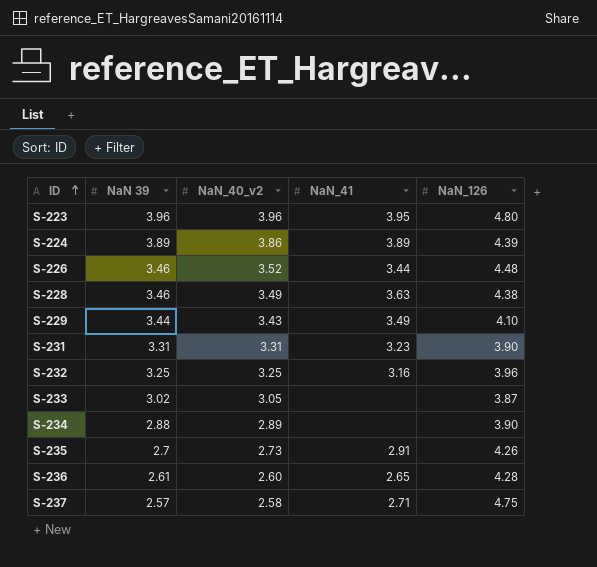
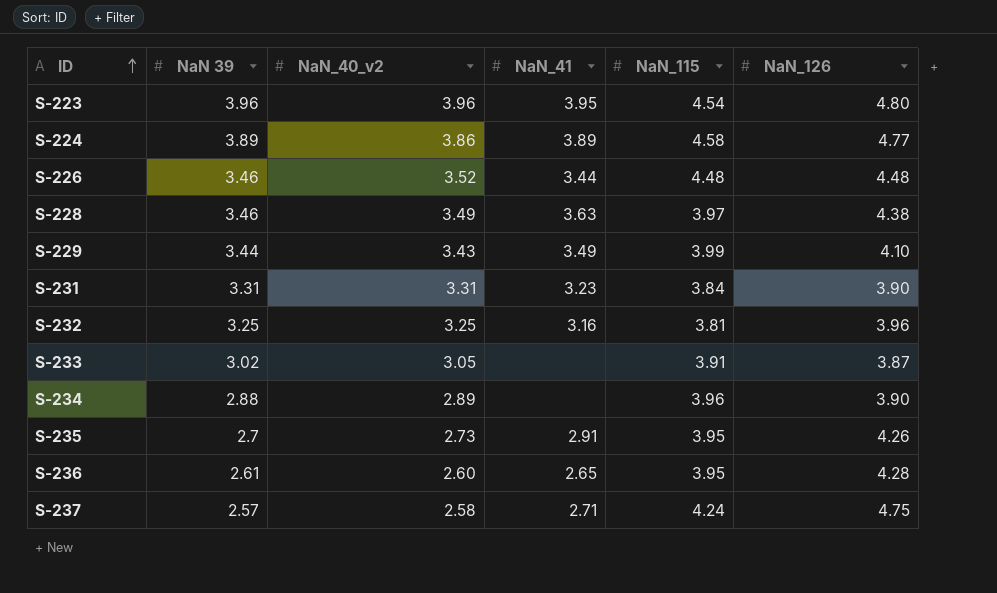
column NaN_115 | position: none -> 5
S-224 | NaN_126: 4.39 -> 4.77

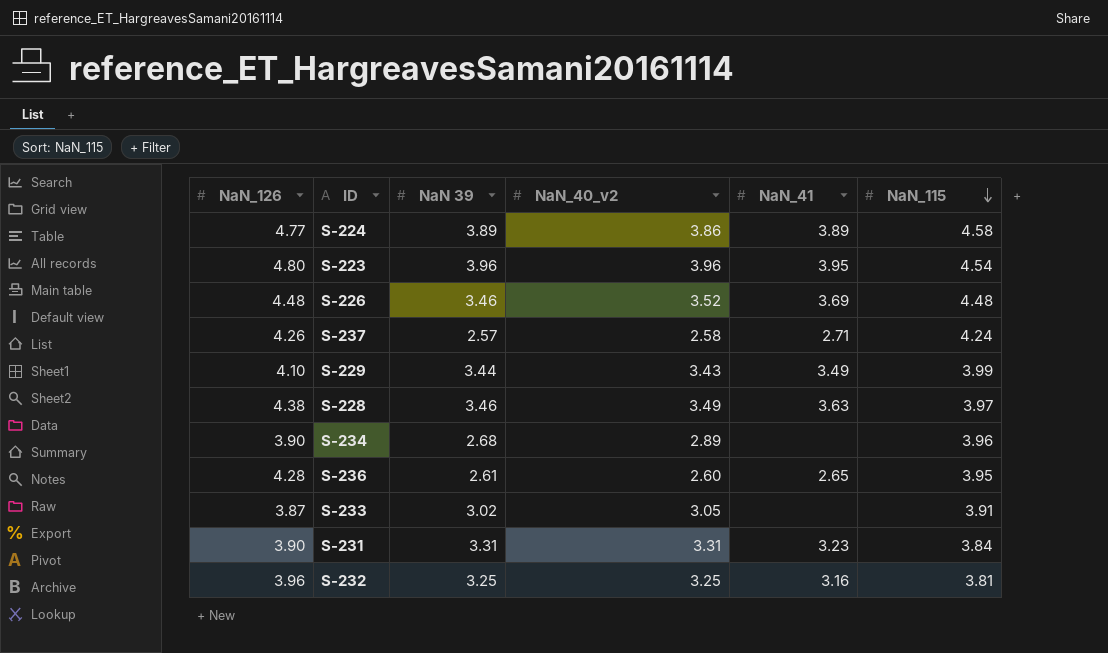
row order: ID ascending -> NaN_115 descending
column NaN_126 | position: 6 -> 1
row S-235: 2.7 | 2.73 | 2.91 | 3.95 | 4.26 -> none
S-226 | NaN_41: 3.44 -> 3.69
S-237 | NaN_126: 4.75 -> 4.26
S-234 | NaN 39: 2.88 -> 2.68

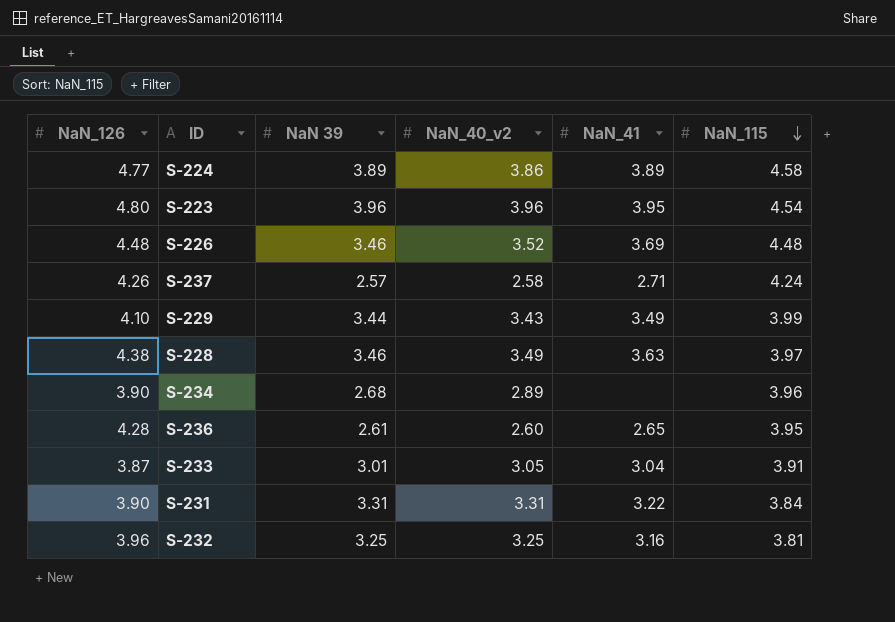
S-233 | NaN 39: 3.02 -> 3.01
S-233 | NaN_41: none -> 3.04
S-231 | NaN_41: 3.23 -> 3.22

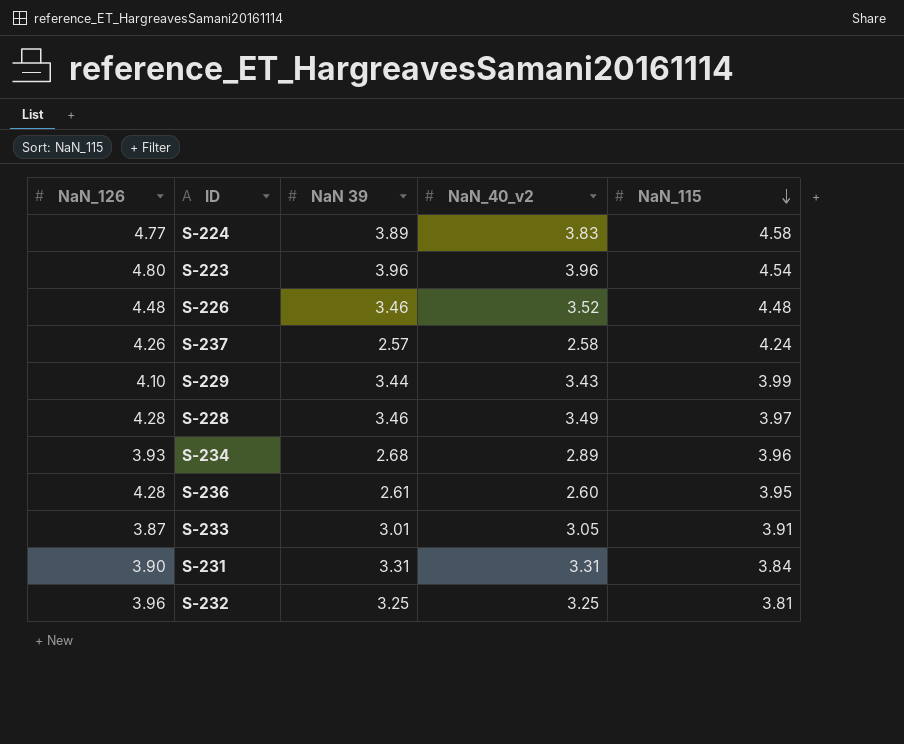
column NaN_41 | position: 5 -> none
S-224 | NaN_40_v2: 3.86 -> 3.83
S-228 | NaN_126: 4.38 -> 4.28
S-234 | NaN_126: 3.90 -> 3.93

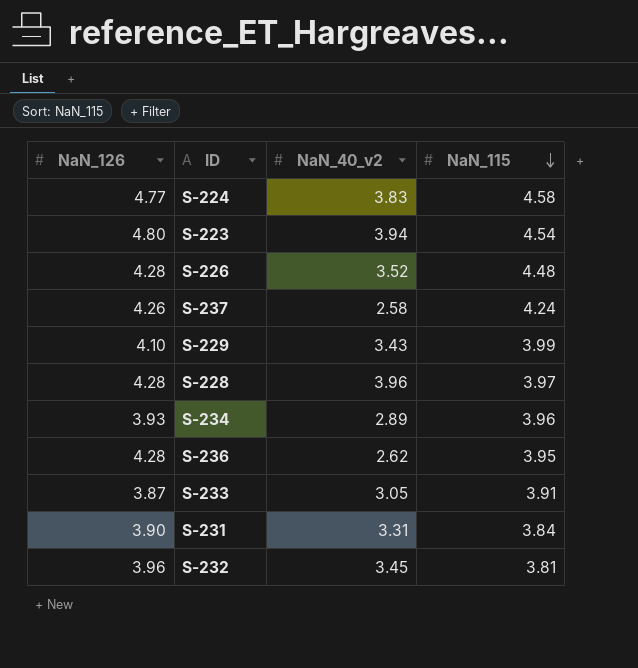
column NaN 39 | position: 3 -> none
S-223 | NaN_40_v2: 3.96 -> 3.94
S-226 | NaN_126: 4.48 -> 4.28
S-228 | NaN_40_v2: 3.49 -> 3.96
S-236 | NaN_40_v2: 2.60 -> 2.62
S-232 | NaN_40_v2: 3.25 -> 3.45

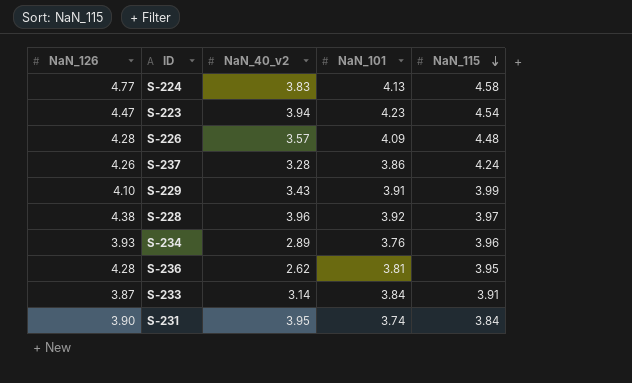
column NaN_101 | position: none -> 4
row S-232: 3.96 | 3.45 | 3.81 -> none
S-223 | NaN_126: 4.80 -> 4.47
S-226 | NaN_40_v2: 3.52 -> 3.57
S-237 | NaN_40_v2: 2.58 -> 3.28
S-228 | NaN_126: 4.28 -> 4.38
S-233 | NaN_40_v2: 3.05 -> 3.14
S-231 | NaN_40_v2: 3.31 -> 3.95

